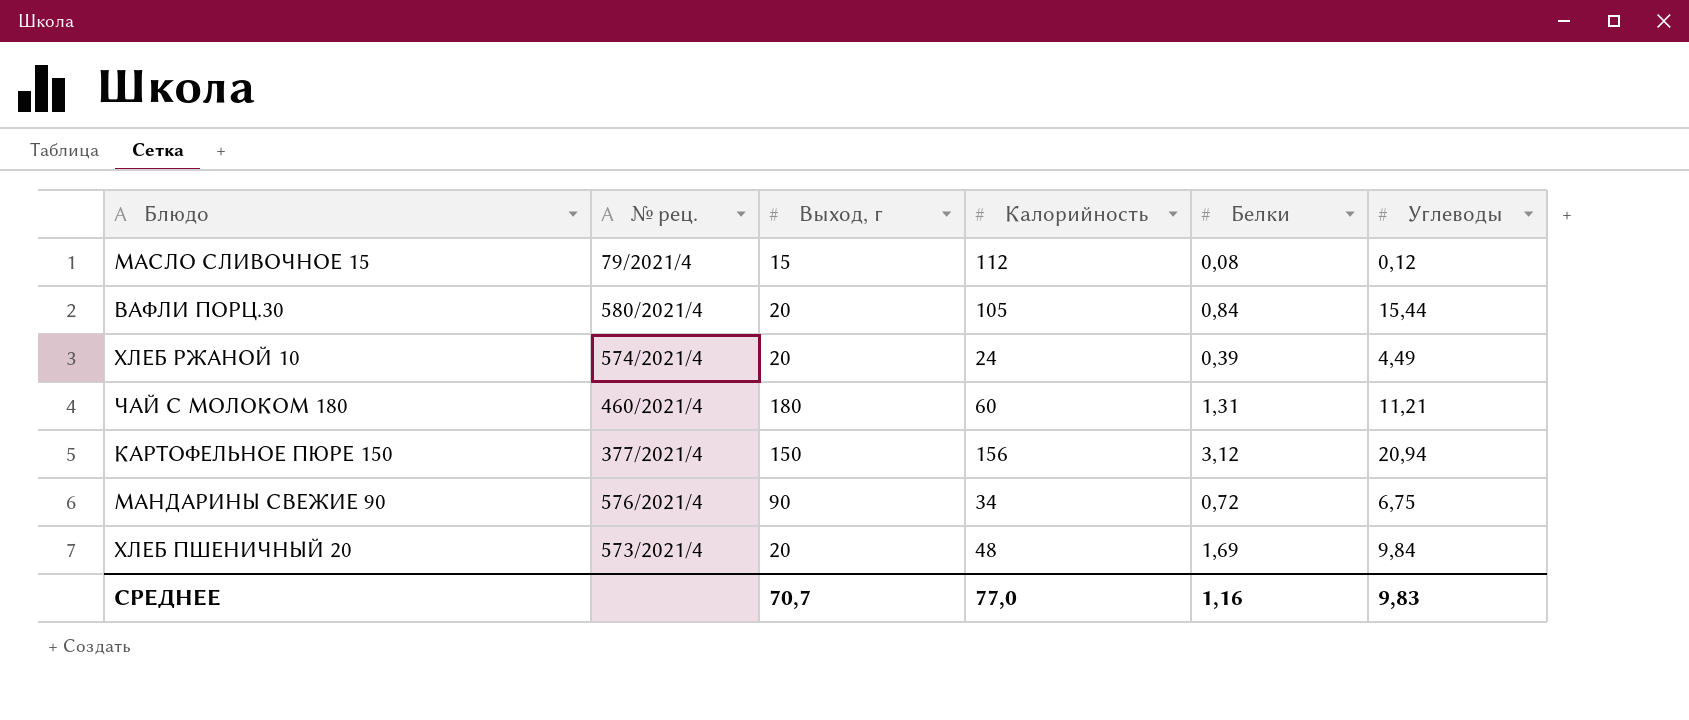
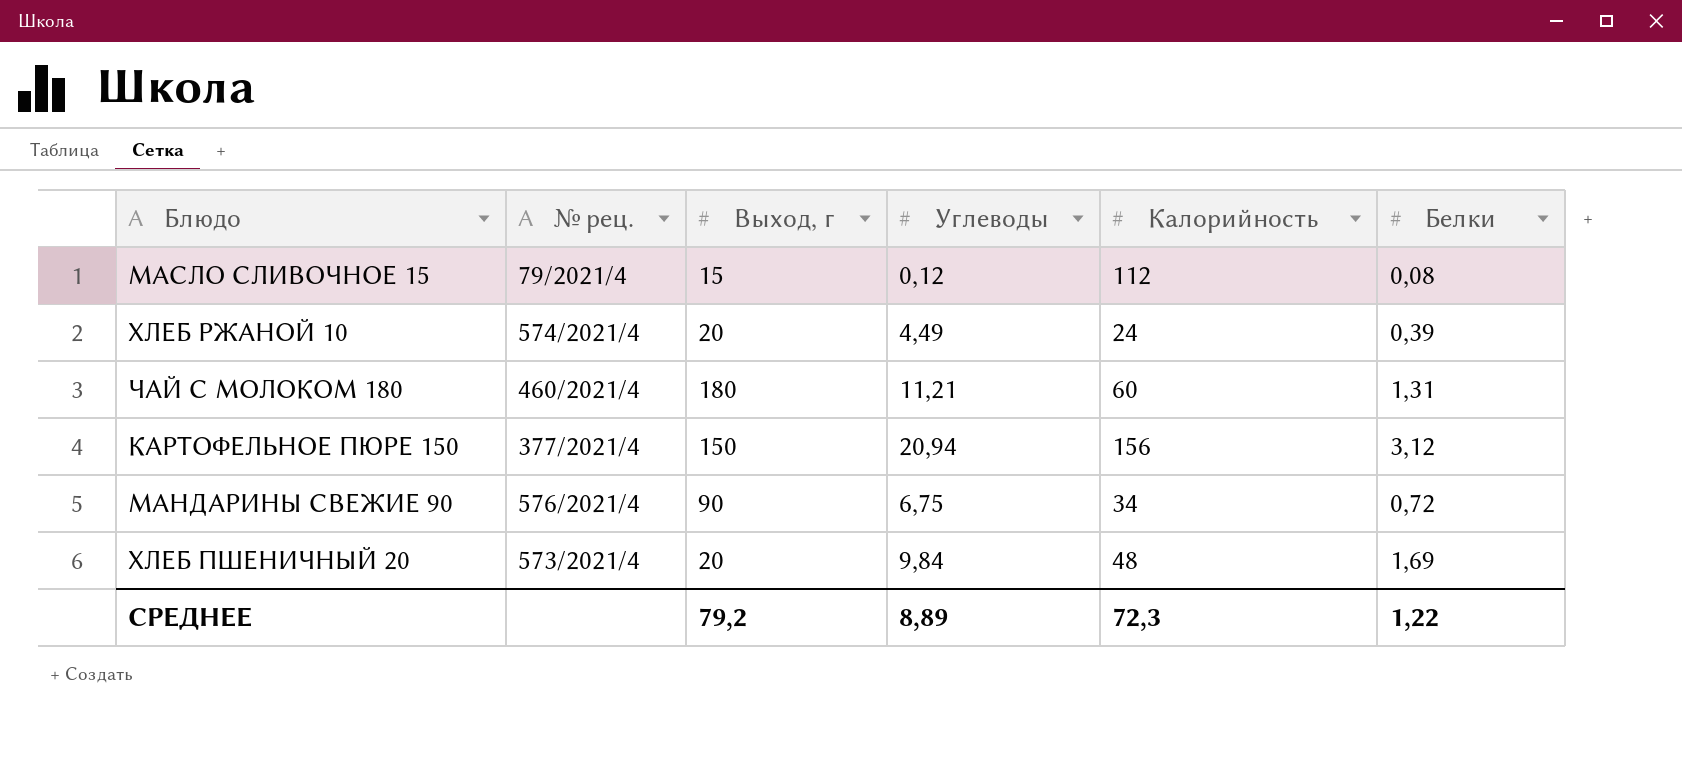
column Углеводы | position: 6 -> 4
row ВАФЛИ ПОРЦ.30: 580/2021/4 | 20 | 105 | 0,84 | 15,44 -> none
СРЕДНЕЕ | Выход, г: 70,7 -> 79,2
СРЕДНЕЕ | Углеводы: 9,83 -> 8,89
СРЕДНЕЕ | Калорийность: 77,0 -> 72,3
СРЕДНЕЕ | Белки: 1,16 -> 1,22

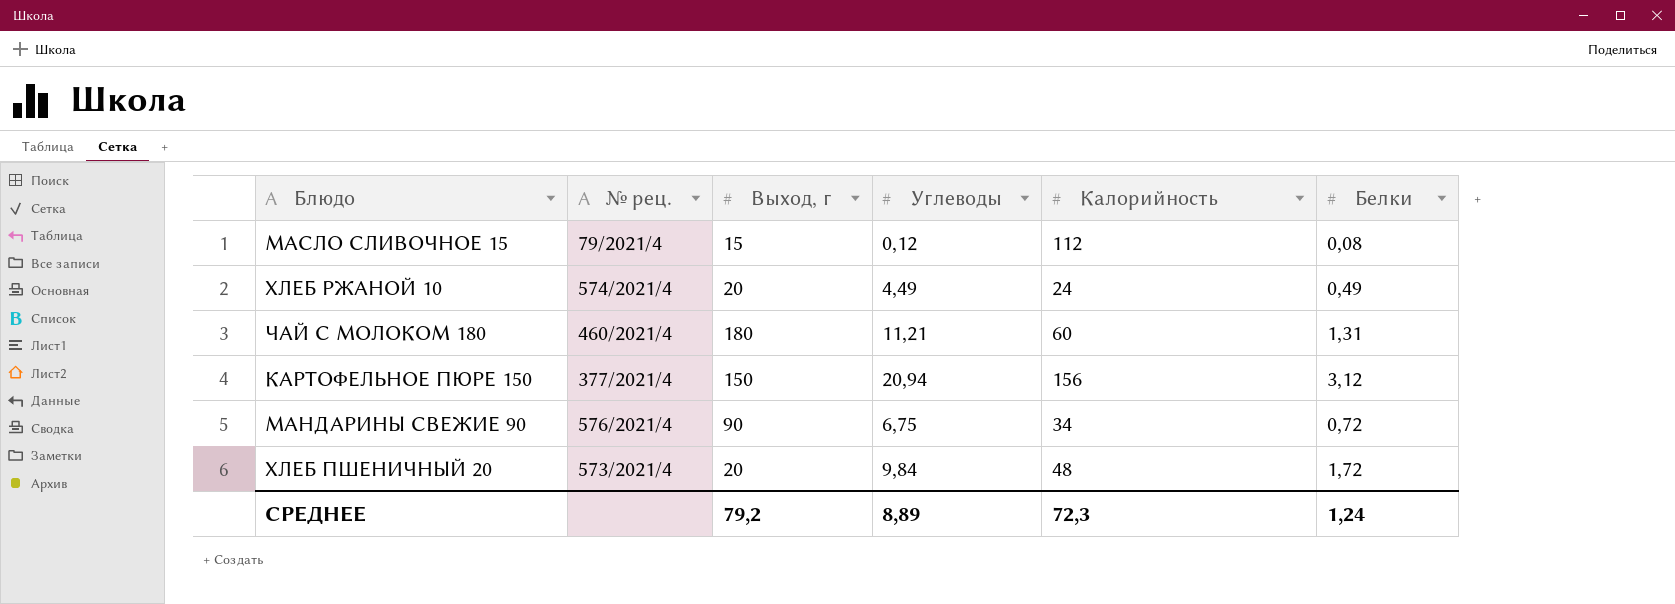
ХЛЕБ РЖАНОЙ 10 | Белки: 0,39 -> 0,49
ХЛЕБ ПШЕНИЧНЫЙ 20 | Белки: 1,69 -> 1,72
СРЕДНЕЕ | Белки: 1,22 -> 1,24

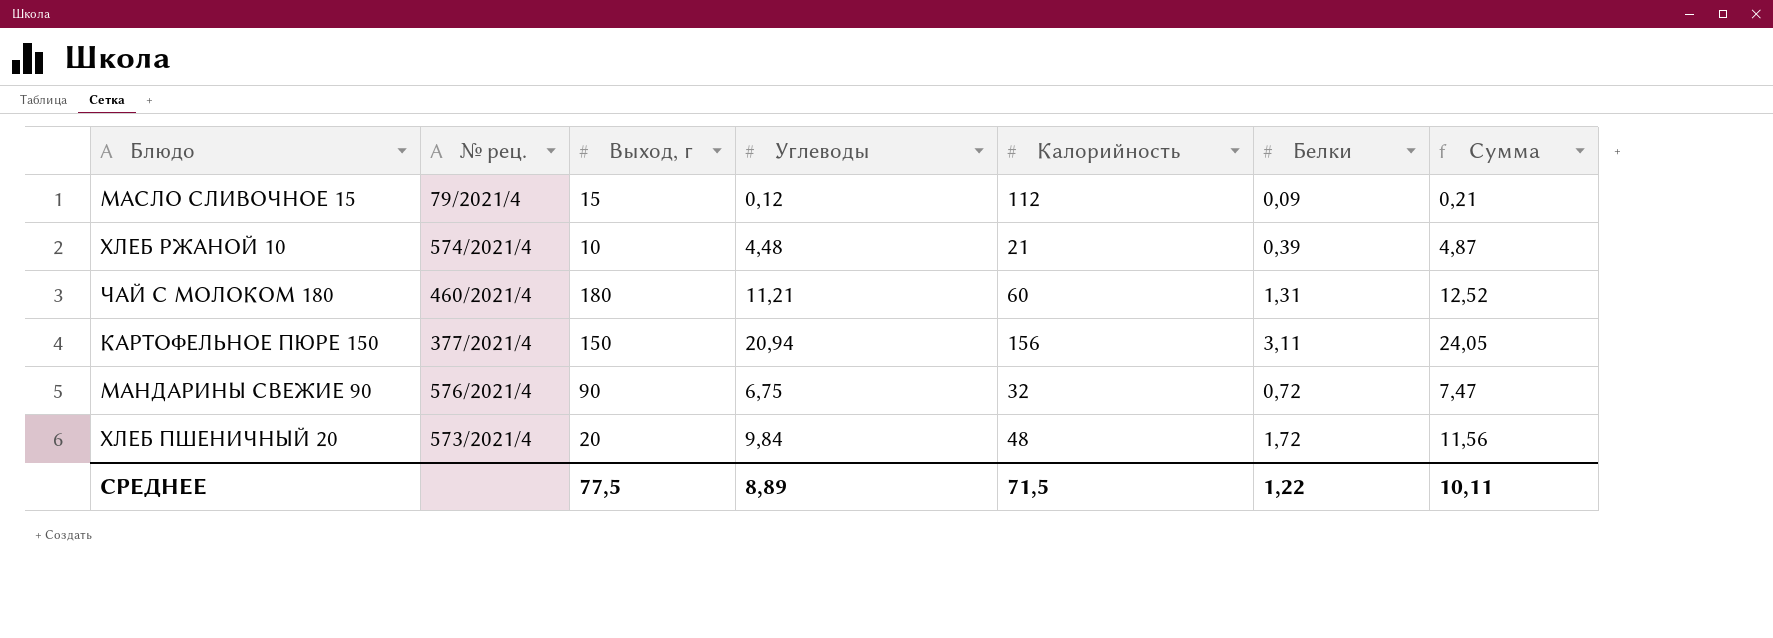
column Сумма | formula: none -> [Углеводы] + [Белки]
МАСЛО СЛИВОЧНОЕ 15 | Белки: 0,08 -> 0,09
ХЛЕБ РЖАНОЙ 10 | Выход, г: 20 -> 10
ХЛЕБ РЖАНОЙ 10 | Углеводы: 4,49 -> 4,48
ХЛЕБ РЖАНОЙ 10 | Калорийность: 24 -> 21
ХЛЕБ РЖАНОЙ 10 | Белки: 0,49 -> 0,39
КАРТОФЕЛЬНОЕ ПЮРЕ 150 | Белки: 3,12 -> 3,11
МАНДАРИНЫ СВЕЖИЕ 90 | Калорийность: 34 -> 32
СРЕДНЕЕ | Выход, г: 79,2 -> 77,5
СРЕДНЕЕ | Калорийность: 72,3 -> 71,5
СРЕДНЕЕ | Белки: 1,24 -> 1,22

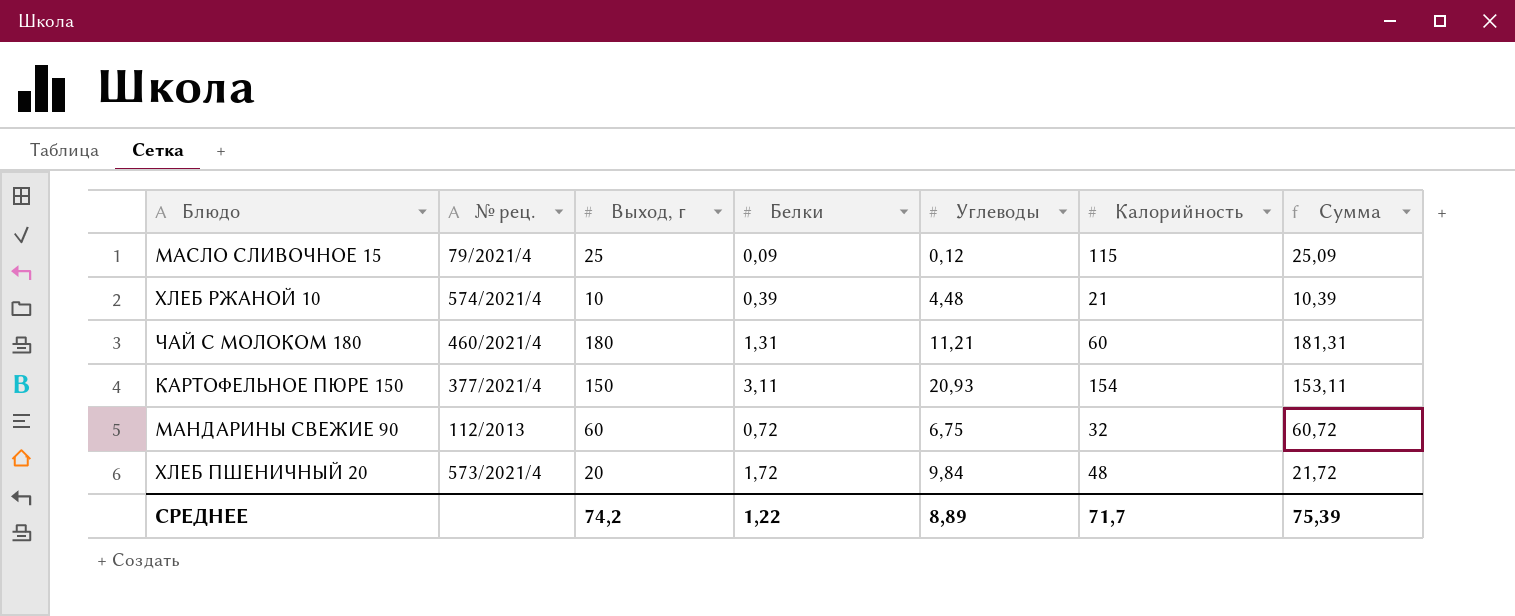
column Белки | position: 6 -> 4
column Сумма | formula: [Углеводы] + [Белки] -> [Выход, г] + [Белки]
МАСЛО СЛИВОЧНОЕ 15 | Выход, г: 15 -> 25
МАСЛО СЛИВОЧНОЕ 15 | Калорийность: 112 -> 115
КАРТОФЕЛЬНОЕ ПЮРЕ 150 | Углеводы: 20,94 -> 20,93
КАРТОФЕЛЬНОЕ ПЮРЕ 150 | Калорийность: 156 -> 154
МАНДАРИНЫ СВЕЖИЕ 90 | № рец.: 576/2021/4 -> 112/2013
МАНДАРИНЫ СВЕЖИЕ 90 | Выход, г: 90 -> 60
СРЕДНЕЕ | Выход, г: 77,5 -> 74,2
СРЕДНЕЕ | Калорийность: 71,5 -> 71,7
СРЕДНЕЕ | Сумма: 10,11 -> 75,39

